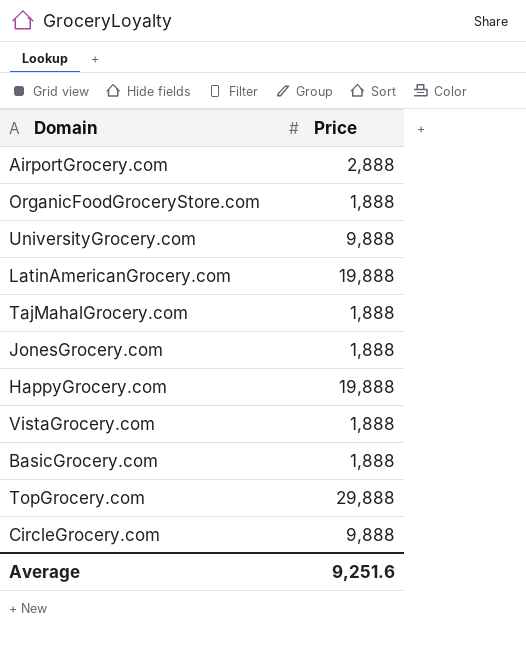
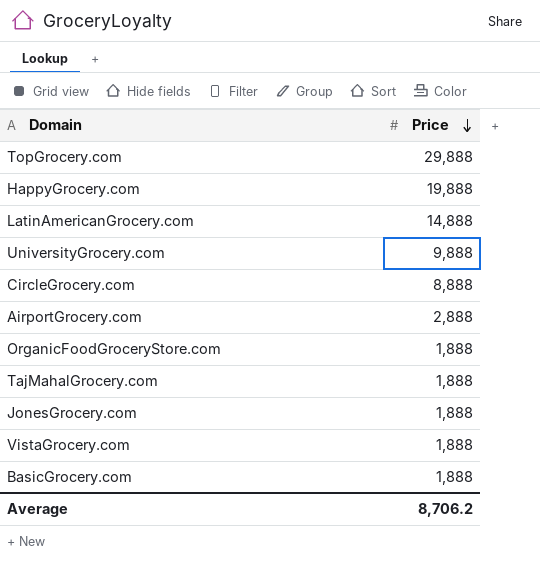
row order: none -> Price descending
LatinAmericanGrocery.com | Price: 19,888 -> 14,888
CircleGrocery.com | Price: 9,888 -> 8,888
Average | Price: 9,251.6 -> 8,706.2

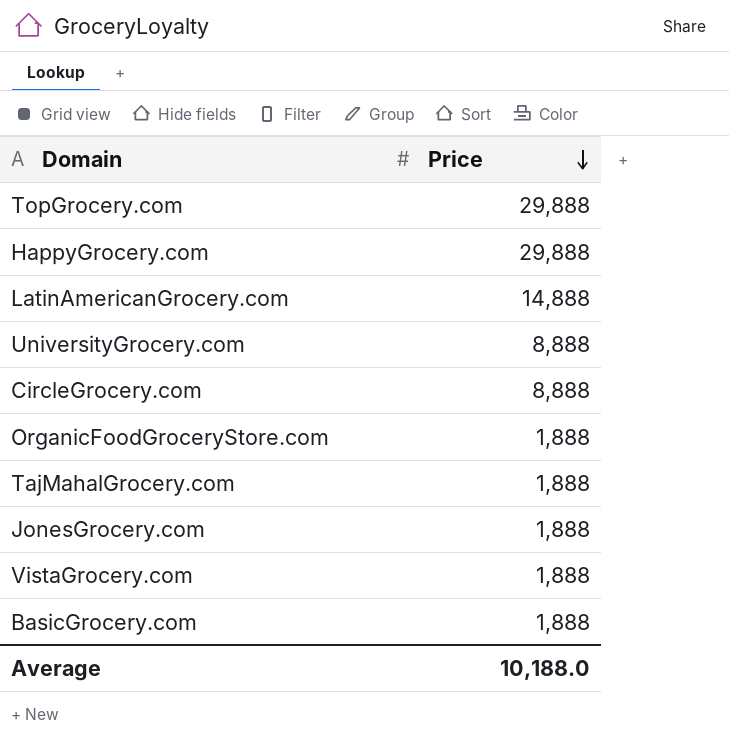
row AirportGrocery.com: 2,888 -> none
HappyGrocery.com | Price: 19,888 -> 29,888
UniversityGrocery.com | Price: 9,888 -> 8,888
Average | Price: 8,706.2 -> 10,188.0

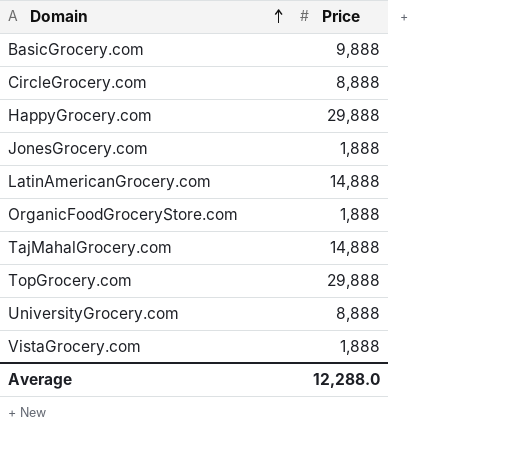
row order: Price descending -> Domain ascending
BasicGrocery.com | Price: 1,888 -> 9,888
TajMahalGrocery.com | Price: 1,888 -> 14,888
Average | Price: 10,188.0 -> 12,288.0

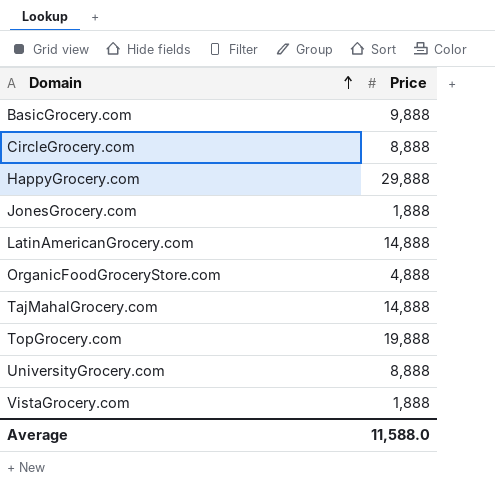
OrganicFoodGroceryStore.com | Price: 1,888 -> 4,888
TopGrocery.com | Price: 29,888 -> 19,888
Average | Price: 12,288.0 -> 11,588.0

